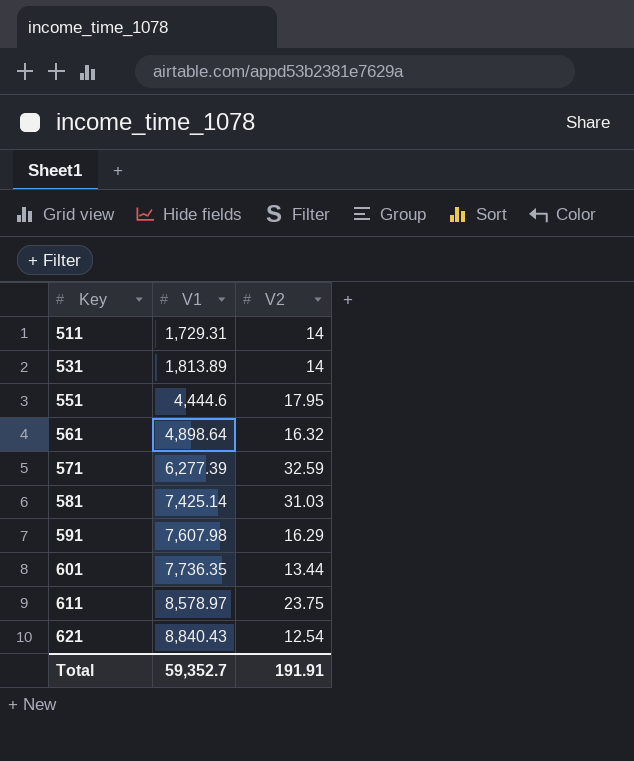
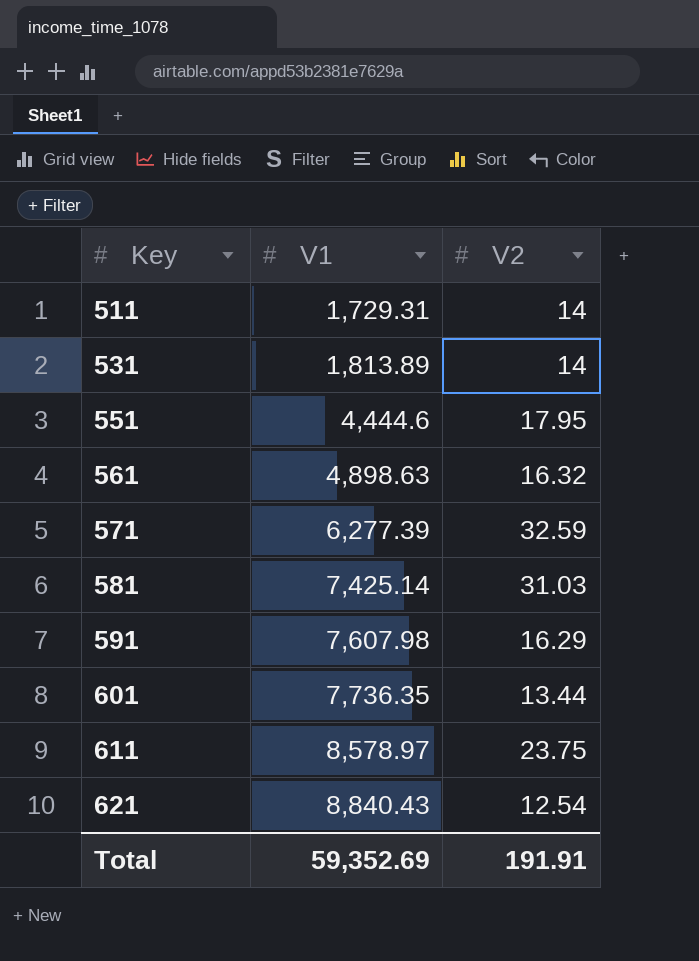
561 | V1: 4,898.64 -> 4,898.63
Total | V1: 59,352.7 -> 59,352.69

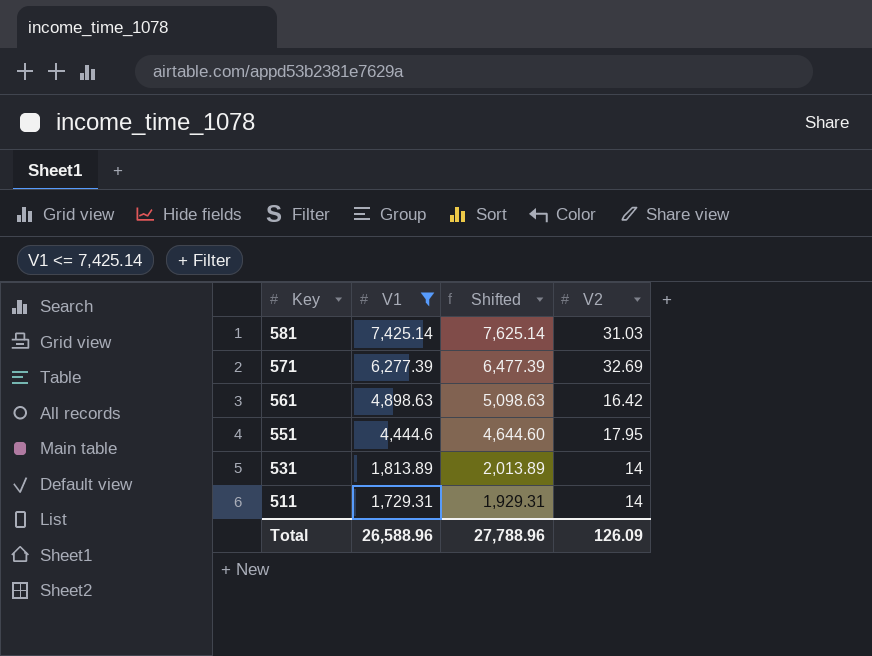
filter: none -> V1 <= 7,425.14
row order: Key ascending -> Key descending
column Shifted | formula: none -> [V1] + 200
571 | V2: 32.59 -> 32.69
561 | V2: 16.32 -> 16.42
Total | V1: 59,352.69 -> 26,588.96
Total | V2: 191.91 -> 126.09

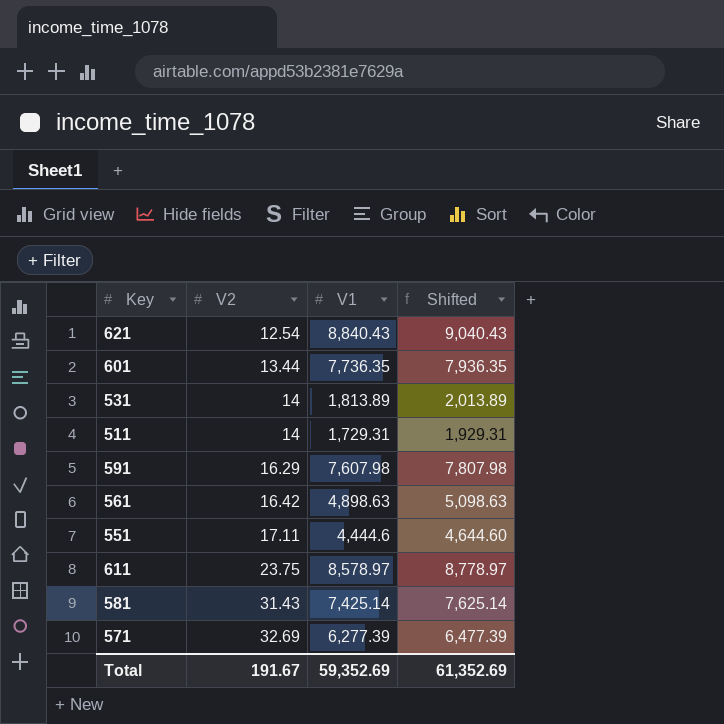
filter: V1 <= 7,425.14 -> none
row order: Key descending -> V2 ascending
column V2 | position: 4 -> 2
551 | V2: 17.95 -> 17.11
581 | V2: 31.03 -> 31.43
Total | V2: 126.09 -> 191.67
Total | V1: 26,588.96 -> 59,352.69
Total | Shifted: 27,788.96 -> 61,352.69

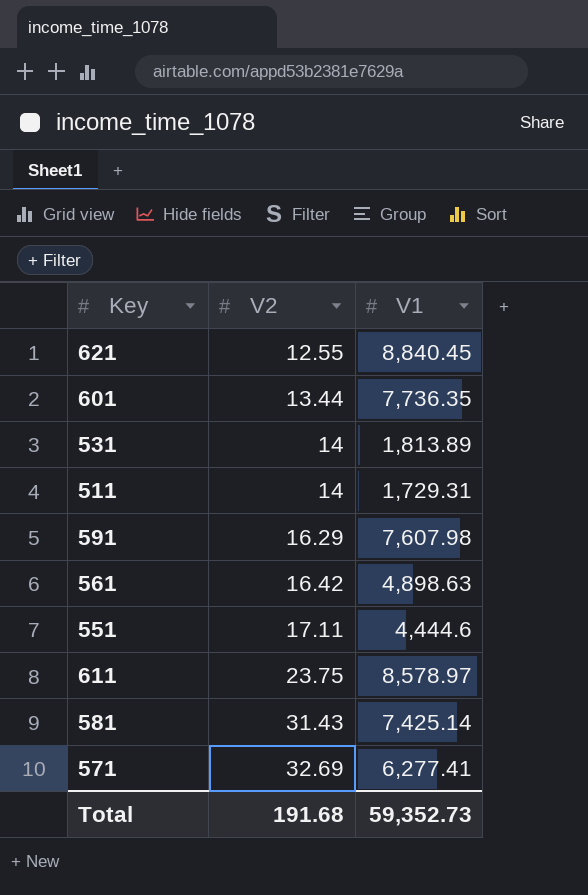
column Shifted | formula: [V1] + 200 -> none
621 | V2: 12.54 -> 12.55
621 | V1: 8,840.43 -> 8,840.45
571 | V1: 6,277.39 -> 6,277.41
Total | V2: 191.67 -> 191.68
Total | V1: 59,352.69 -> 59,352.73

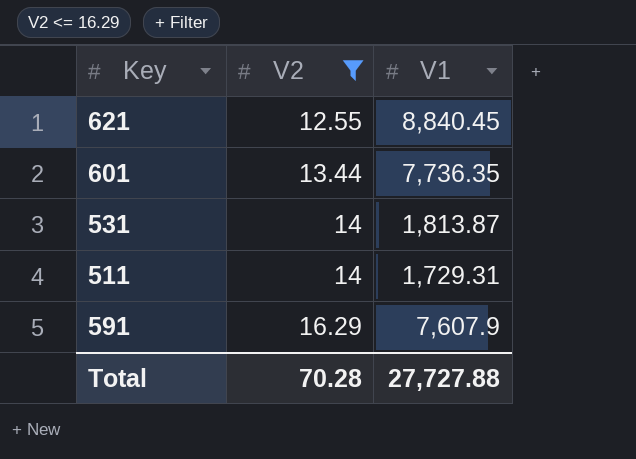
filter: none -> V2 <= 16.29
531 | V1: 1,813.89 -> 1,813.87
591 | V1: 7,607.98 -> 7,607.9
Total | V2: 191.68 -> 70.28
Total | V1: 59,352.73 -> 27,727.88

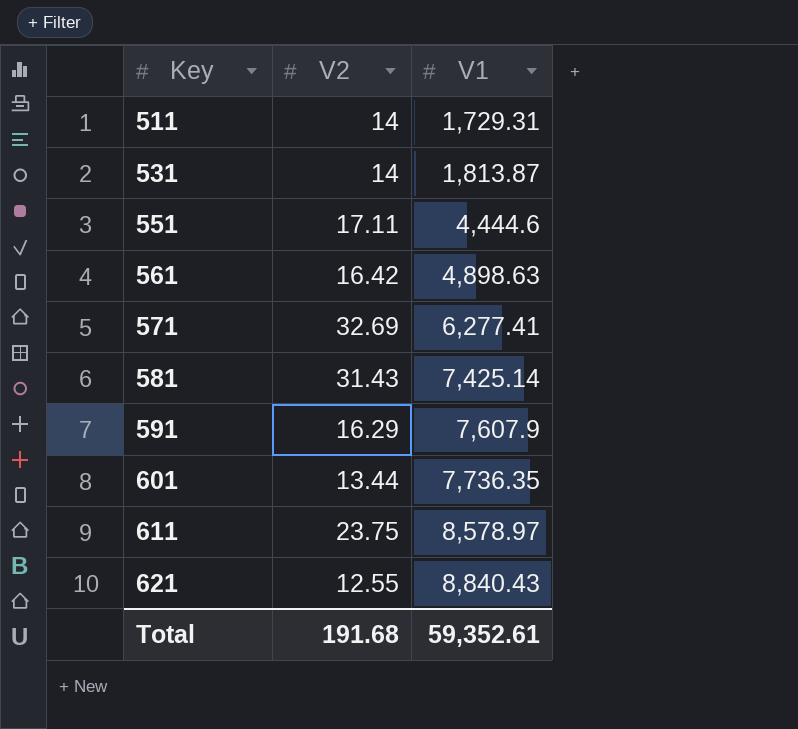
filter: V2 <= 16.29 -> none
row order: V2 ascending -> Key ascending
621 | V1: 8,840.45 -> 8,840.43
Total | V2: 70.28 -> 191.68
Total | V1: 27,727.88 -> 59,352.61

